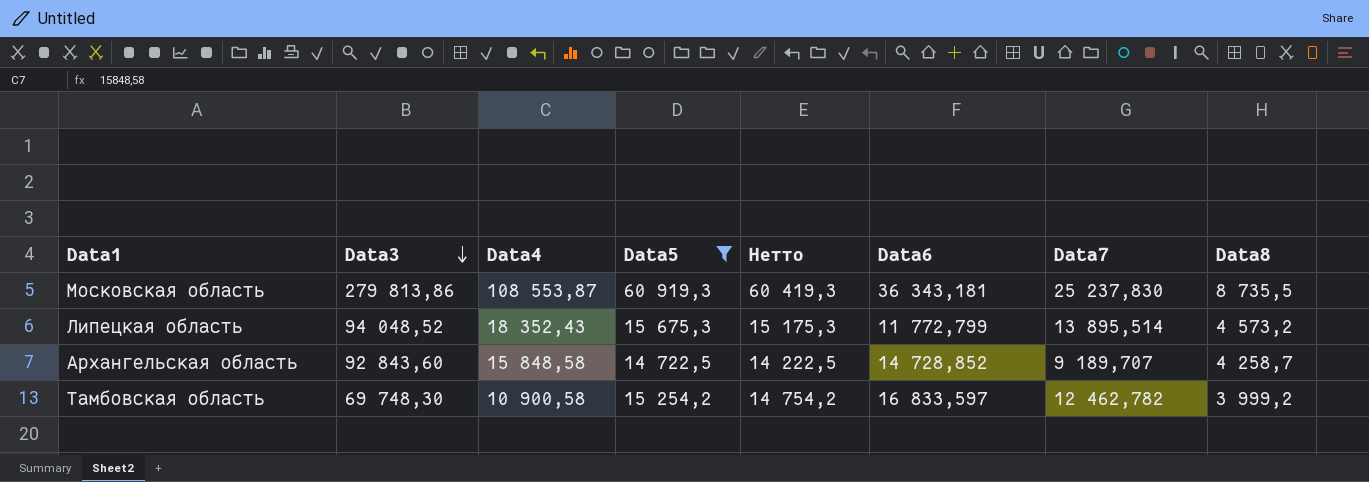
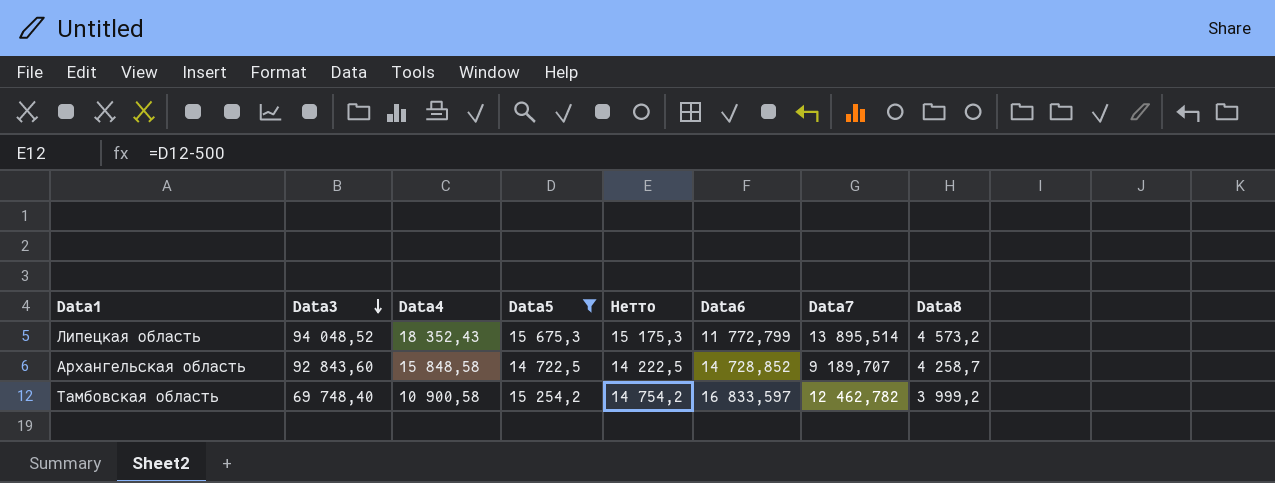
row Московская область: 279 813,86 | 108 553,87 | 60 919,3 | 60 419,3 | 36 343,181 | 25 237,830 | 8 735,5 -> none
Тамбовская область | Data3: 69 748,30 -> 69 748,40

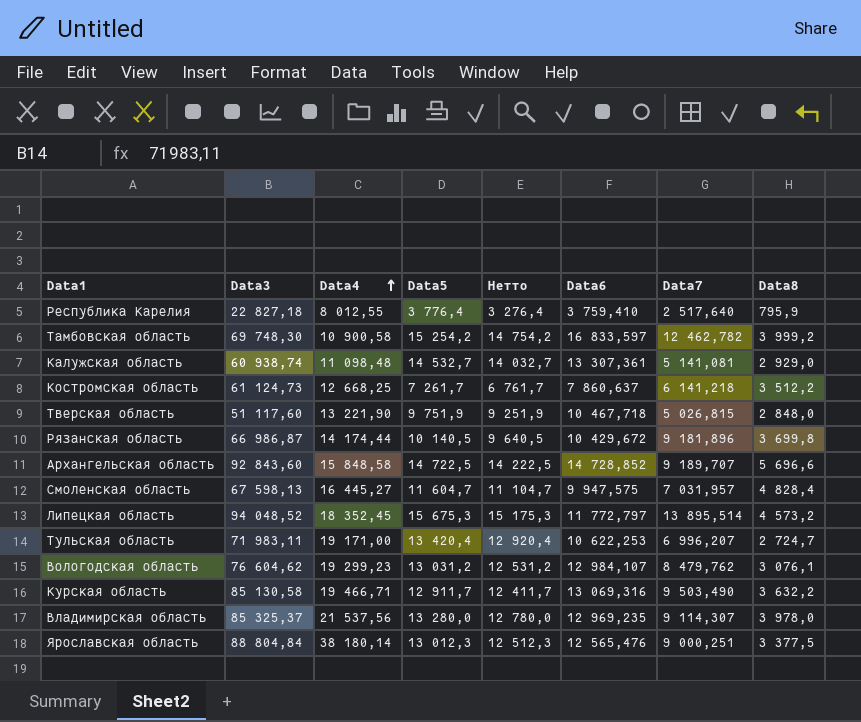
filter: Data5 >= 14 722,5 -> none
row order: Data3 descending -> Data4 ascending
Тамбовская область | Data3: 69 748,40 -> 69 748,30
Архангельская область | Data8: 4 258,7 -> 5 696,6
Липецкая область | Data4: 18 352,43 -> 18 352,45
Липецкая область | Data6: 11 772,799 -> 11 772,797

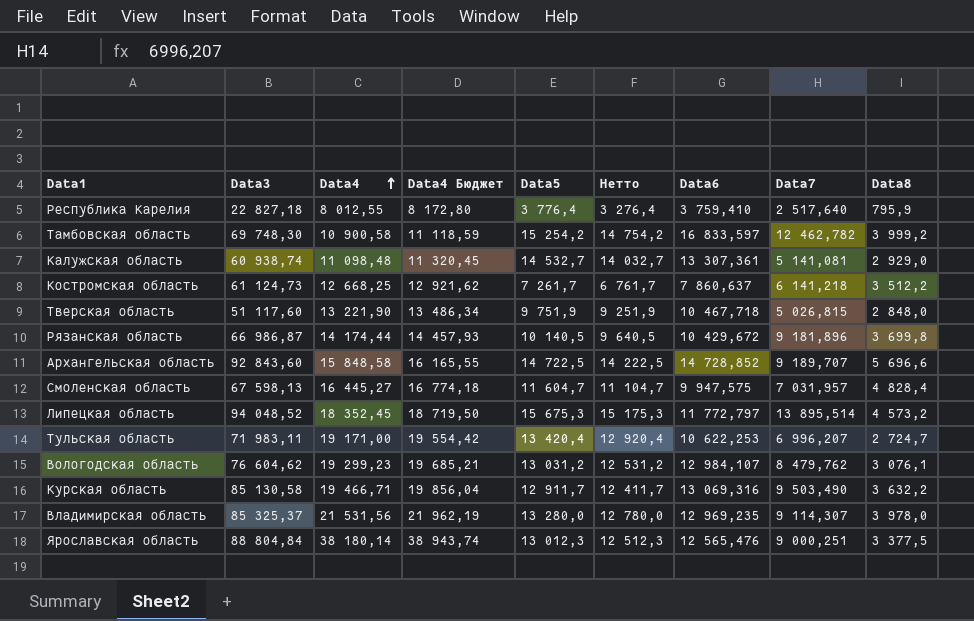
column Data4 Бюджет | formula: none -> [Data4] * 1,02
Владимирская область | Data4: 21 537,56 -> 21 531,56

